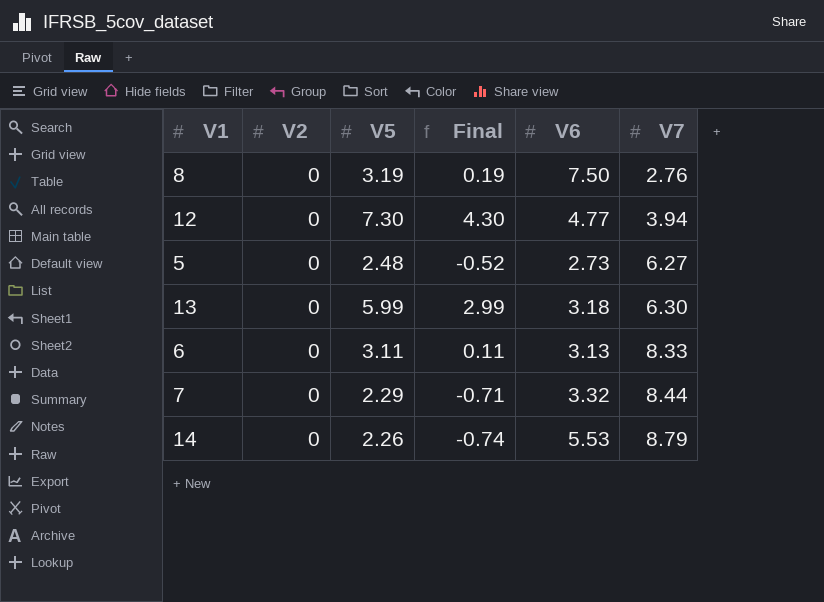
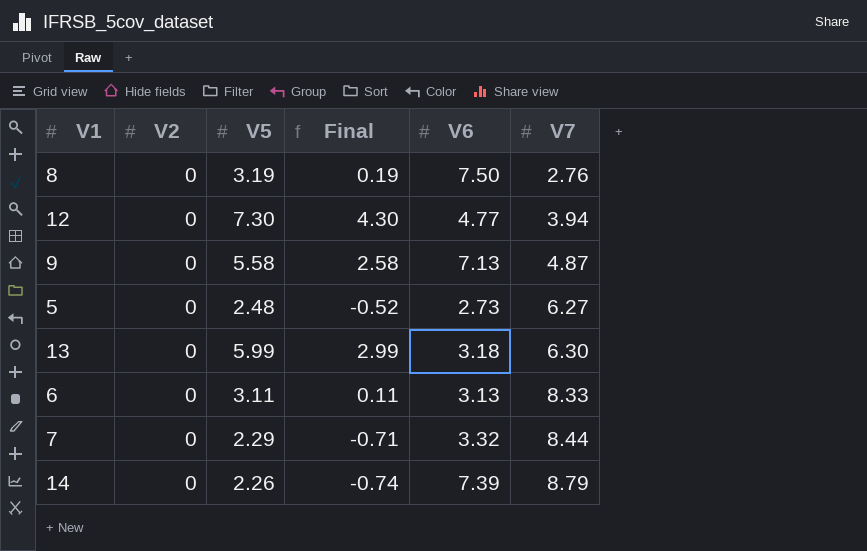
row 9: none -> 0 | 5.58 | 2.58 | 7.13 | 4.87
14 | V6: 5.53 -> 7.39

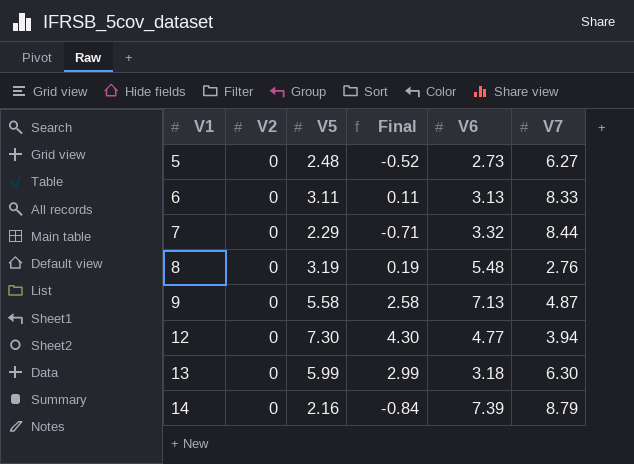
row order: V7 ascending -> V1 ascending
8 | V6: 7.50 -> 5.48
14 | V5: 2.26 -> 2.16
14 | Final: -0.74 -> -0.84

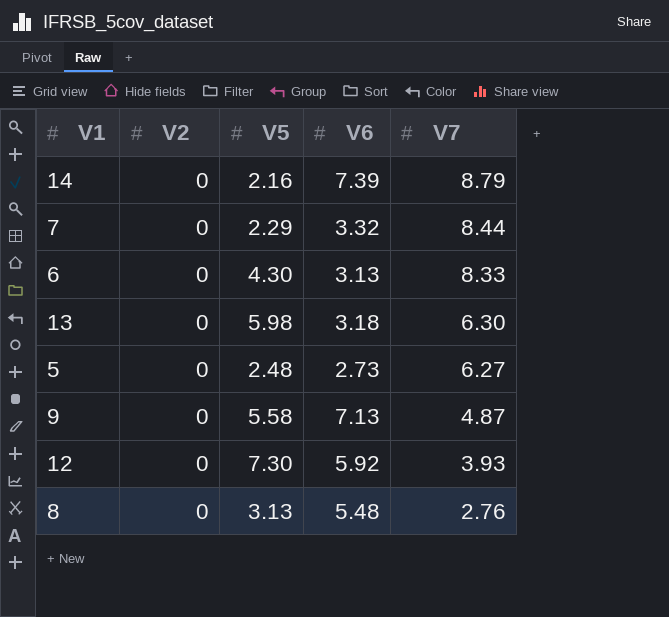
row order: V1 ascending -> V7 descending
column Final | formula: [V5] - 3 -> none
6 | V5: 3.11 -> 4.30
13 | V5: 5.99 -> 5.98
12 | V6: 4.77 -> 5.92
12 | V7: 3.94 -> 3.93
8 | V5: 3.19 -> 3.13

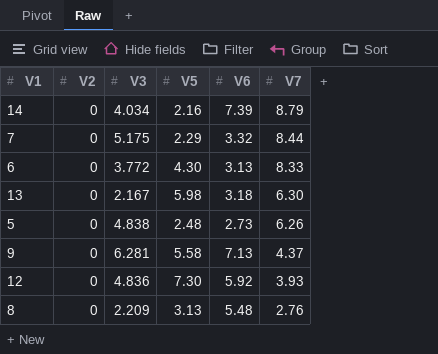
column V3 | position: none -> 3
5 | V7: 6.27 -> 6.26
9 | V7: 4.87 -> 4.37

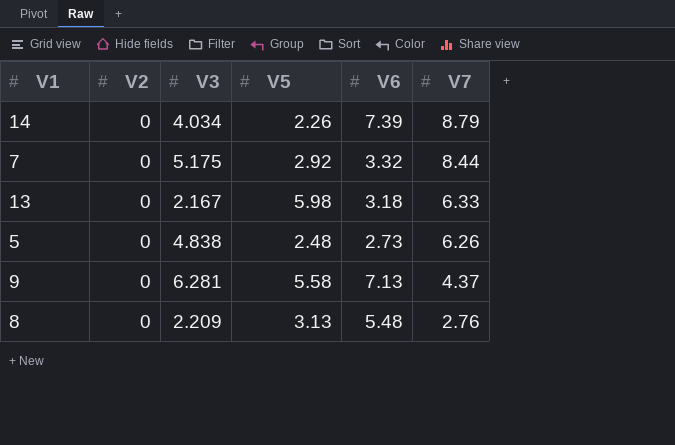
row 6: 0 | 3.772 | 4.30 | 3.13 | 8.33 -> none
row 12: 0 | 4.836 | 7.30 | 5.92 | 3.93 -> none
14 | V5: 2.16 -> 2.26
7 | V5: 2.29 -> 2.92
13 | V7: 6.30 -> 6.33

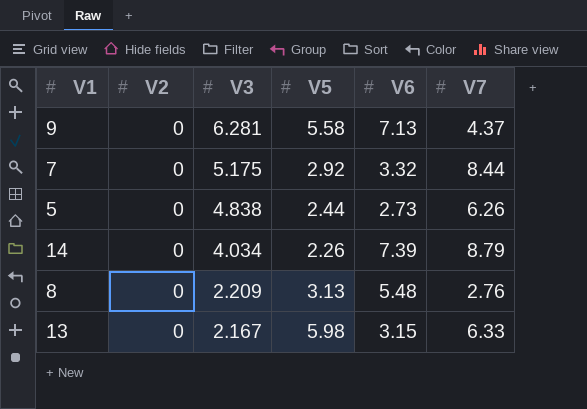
row order: V7 descending -> V3 descending
5 | V5: 2.48 -> 2.44
13 | V6: 3.18 -> 3.15

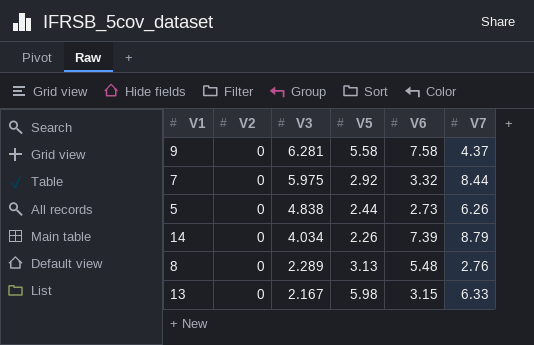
9 | V6: 7.13 -> 7.58
7 | V3: 5.175 -> 5.975
8 | V3: 2.209 -> 2.289

